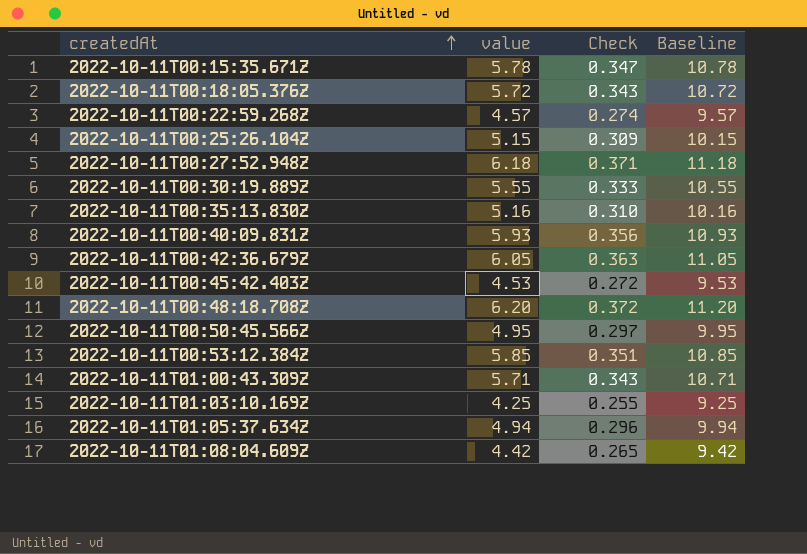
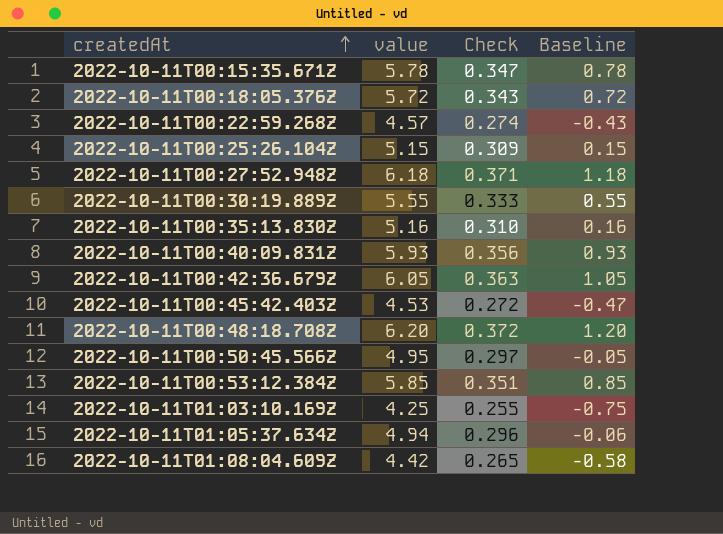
column Baseline | formula: [value] + 5 -> [value] - 5
row 2022-10-11T01:00:43.309Z: 5.71 | 0.343 | 10.71 -> none

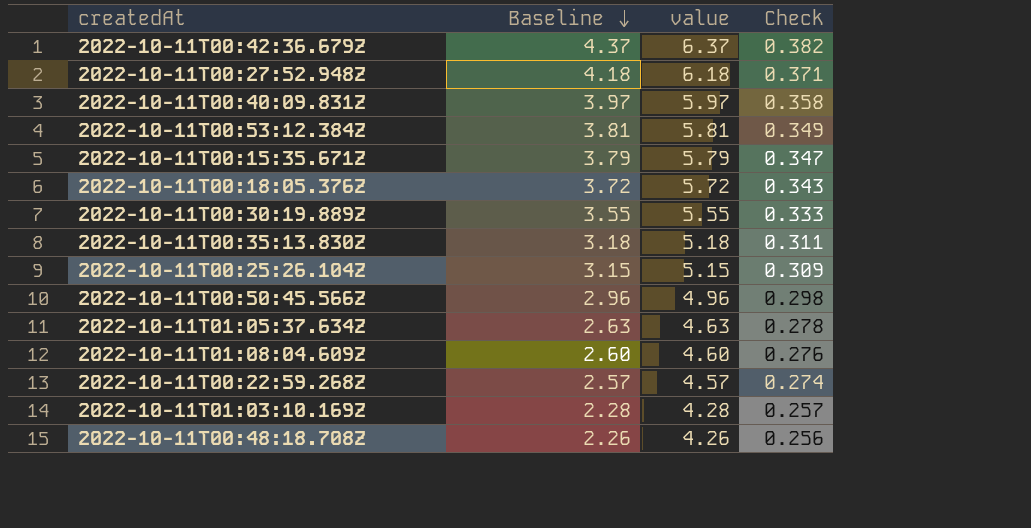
row order: createdAt ascending -> Baseline descending
column Baseline | formula: [value] - 5 -> [value] - 2
column Baseline | position: 4 -> 2
row 2022-10-11T00:45:42.403Z: 4.53 | 0.272 | -0.47 -> none
2022-10-11T00:42:36.679Z | value: 6.05 -> 6.37
2022-10-11T00:42:36.679Z | Check: 0.363 -> 0.382
2022-10-11T00:40:09.831Z | value: 5.93 -> 5.97
2022-10-11T00:40:09.831Z | Check: 0.356 -> 0.358
2022-10-11T00:53:12.384Z | value: 5.85 -> 5.81
2022-10-11T00:53:12.384Z | Check: 0.351 -> 0.349
2022-10-11T00:15:35.671Z | value: 5.78 -> 5.79
2022-10-11T00:35:13.830Z | value: 5.16 -> 5.18
2022-10-11T00:35:13.830Z | Check: 0.310 -> 0.311
2022-10-11T00:50:45.566Z | value: 4.95 -> 4.96
2022-10-11T00:50:45.566Z | Check: 0.297 -> 0.298
2022-10-11T01:05:37.634Z | value: 4.94 -> 4.63
2022-10-11T01:05:37.634Z | Check: 0.296 -> 0.278
2022-10-11T01:08:04.609Z | value: 4.42 -> 4.60
2022-10-11T01:08:04.609Z | Check: 0.265 -> 0.276
2022-10-11T01:03:10.169Z | value: 4.25 -> 4.28
2022-10-11T01:03:10.169Z | Check: 0.255 -> 0.257
2022-10-11T00:48:18.708Z | value: 6.20 -> 4.26
2022-10-11T00:48:18.708Z | Check: 0.372 -> 0.256

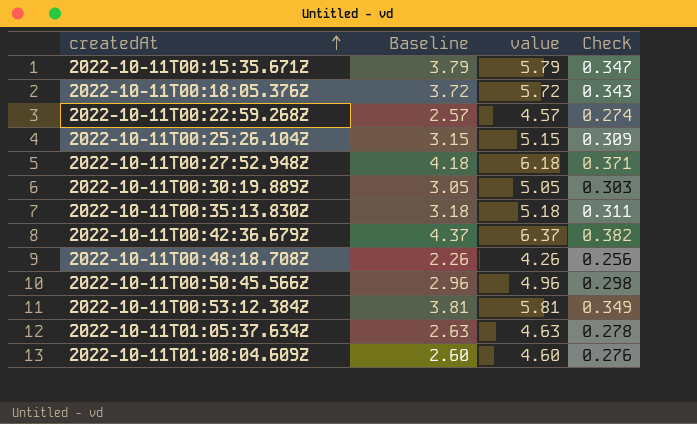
row order: Baseline descending -> createdAt ascending
row 2022-10-11T00:40:09.831Z: 3.97 | 5.97 | 0.358 -> none
row 2022-10-11T01:03:10.169Z: 2.28 | 4.28 | 0.257 -> none
2022-10-11T00:30:19.889Z | Baseline: 3.55 -> 3.05
2022-10-11T00:30:19.889Z | value: 5.55 -> 5.05
2022-10-11T00:30:19.889Z | Check: 0.333 -> 0.303

